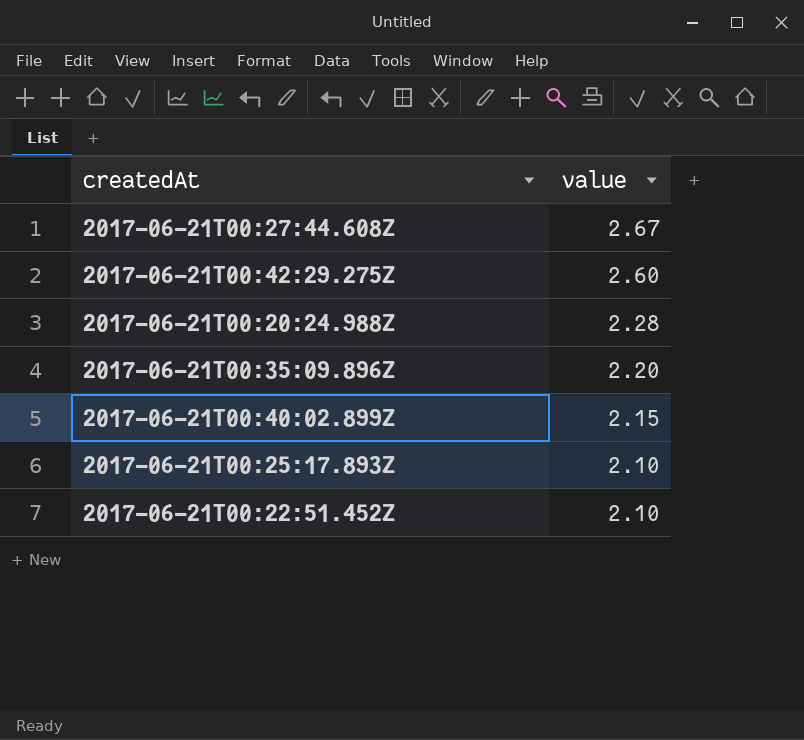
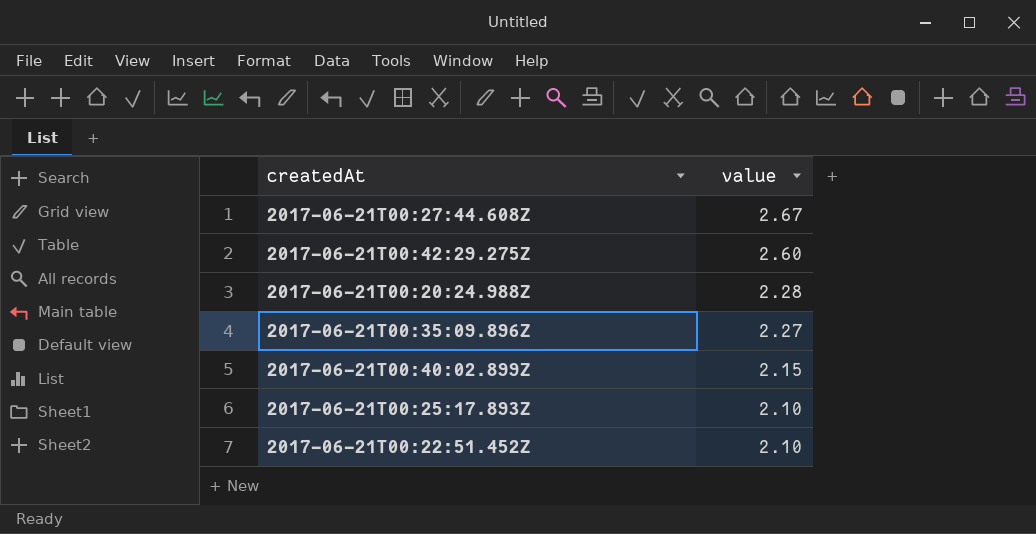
2017-06-21T00:35:09.896Z | value: 2.20 -> 2.27

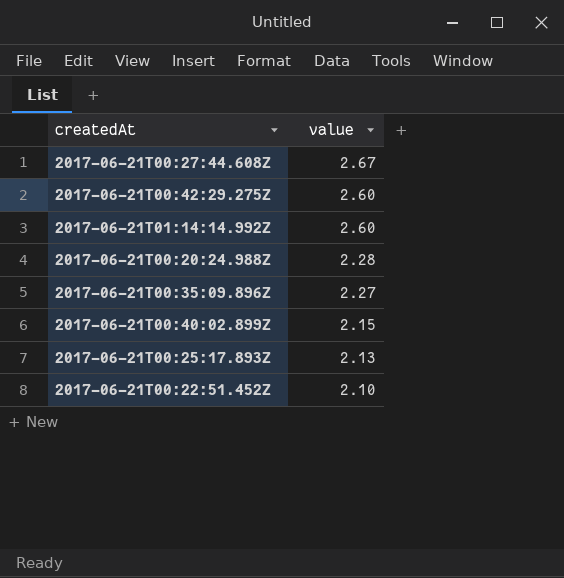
row 2017-06-21T01:14:14.992Z: none -> 2.60
2017-06-21T00:25:17.893Z | value: 2.10 -> 2.13

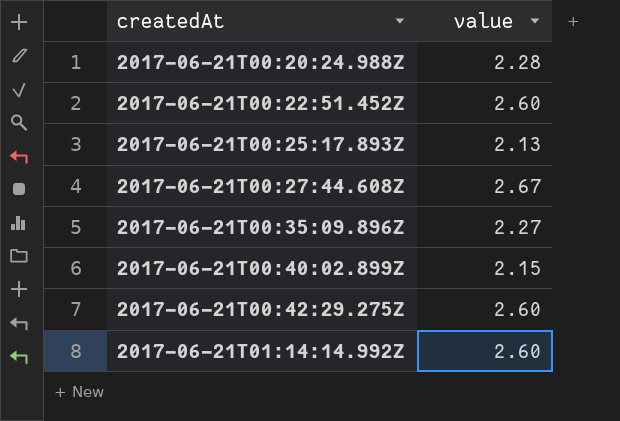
row order: value descending -> createdAt ascending
2017-06-21T00:22:51.452Z | value: 2.10 -> 2.60

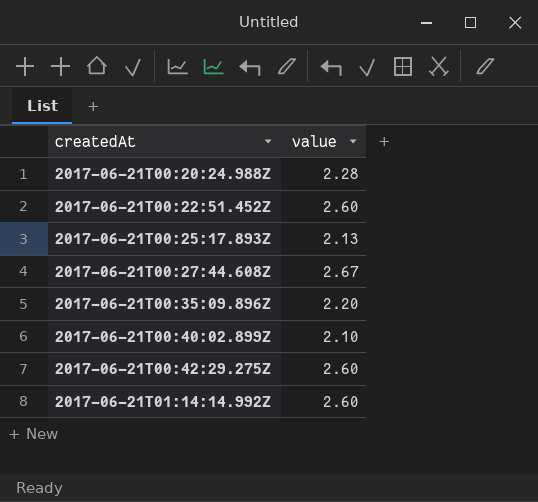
2017-06-21T00:35:09.896Z | value: 2.27 -> 2.20
2017-06-21T00:40:02.899Z | value: 2.15 -> 2.10

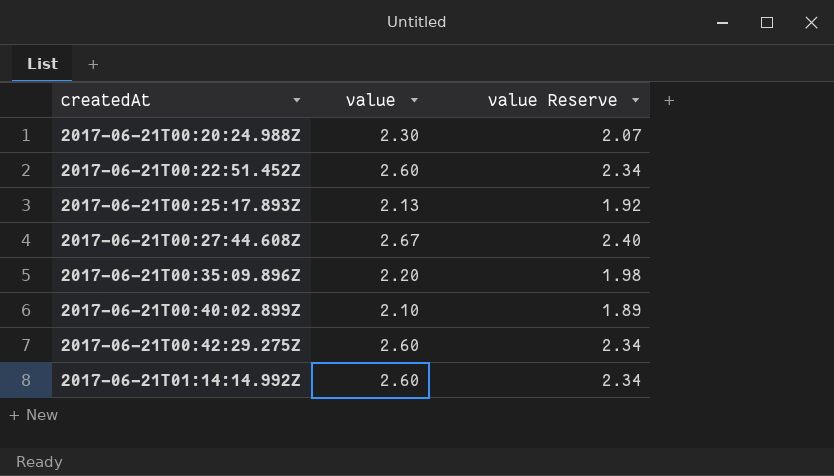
column value Reserve | formula: none -> [value] * 0.9
2017-06-21T00:20:24.988Z | value: 2.28 -> 2.30

